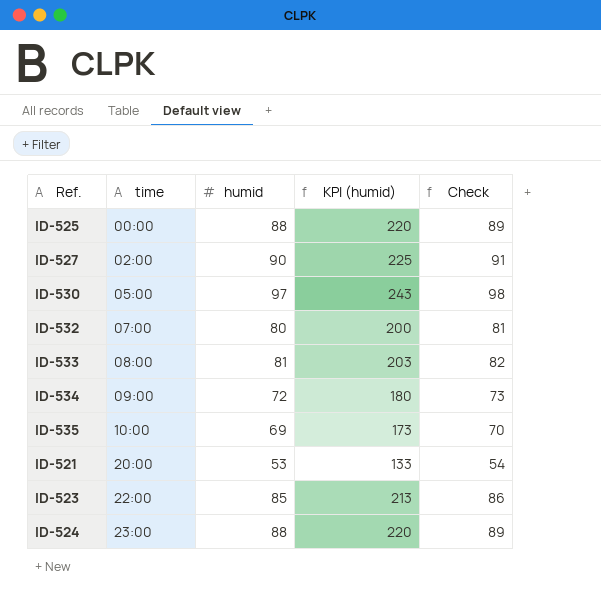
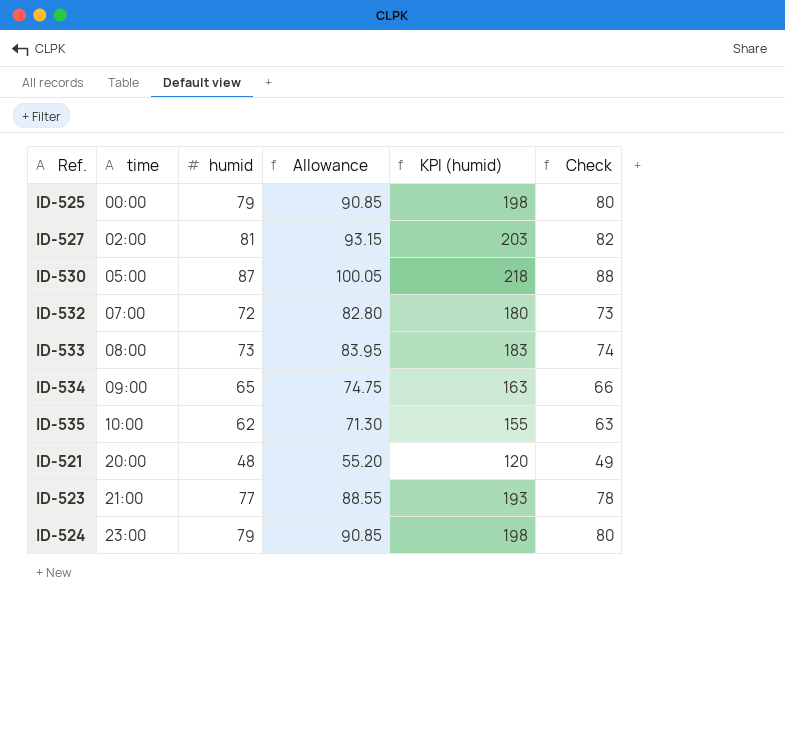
column Allowance | formula: none -> [humid] * 1.15
ID-525 | humid: 88 -> 79
ID-525 | KPI (humid): 220 -> 198
ID-525 | Check: 89 -> 80
ID-527 | humid: 90 -> 81
ID-527 | KPI (humid): 225 -> 203
ID-527 | Check: 91 -> 82
ID-530 | humid: 97 -> 87
ID-530 | KPI (humid): 243 -> 218
ID-530 | Check: 98 -> 88
ID-532 | humid: 80 -> 72
ID-532 | KPI (humid): 200 -> 180
ID-532 | Check: 81 -> 73
ID-533 | humid: 81 -> 73
ID-533 | KPI (humid): 203 -> 183
ID-533 | Check: 82 -> 74
ID-534 | humid: 72 -> 65
ID-534 | KPI (humid): 180 -> 163
ID-534 | Check: 73 -> 66
ID-535 | humid: 69 -> 62
ID-535 | KPI (humid): 173 -> 155
ID-535 | Check: 70 -> 63
ID-521 | humid: 53 -> 48
ID-521 | KPI (humid): 133 -> 120
ID-521 | Check: 54 -> 49
ID-523 | time: 22:00 -> 21:00
ID-523 | humid: 85 -> 77
ID-523 | KPI (humid): 213 -> 193
ID-523 | Check: 86 -> 78
ID-524 | humid: 88 -> 79
ID-524 | KPI (humid): 220 -> 198
ID-524 | Check: 89 -> 80

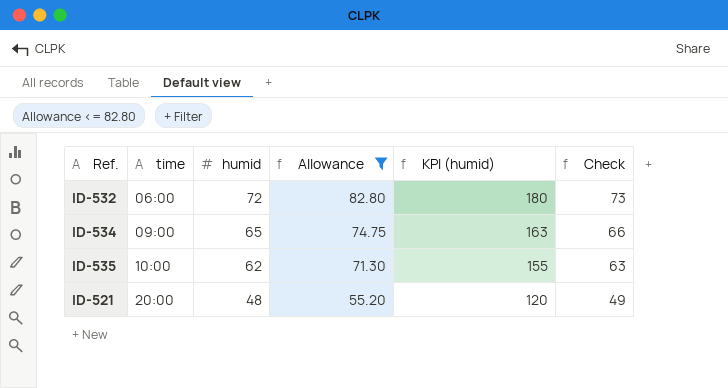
filter: none -> Allowance <= 82.80
ID-532 | time: 07:00 -> 06:00

